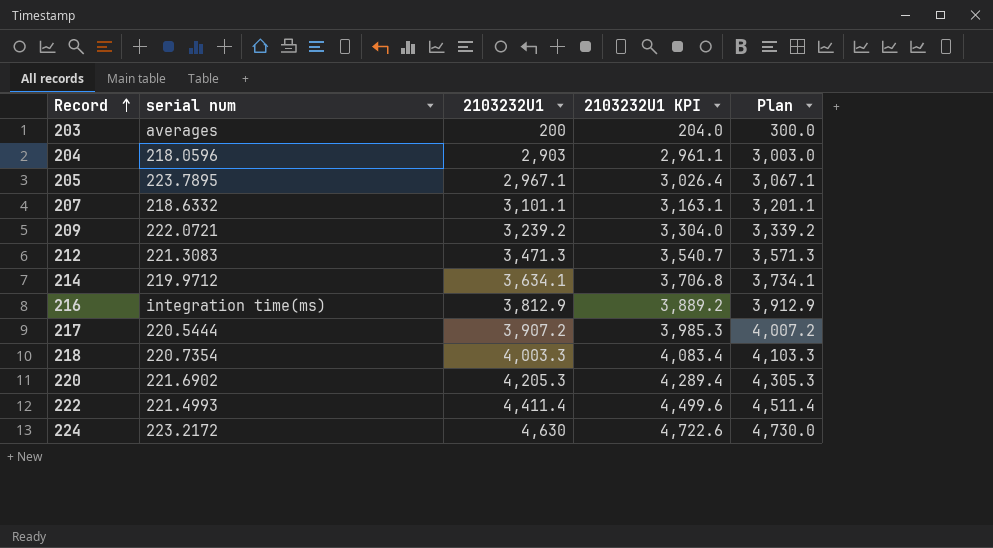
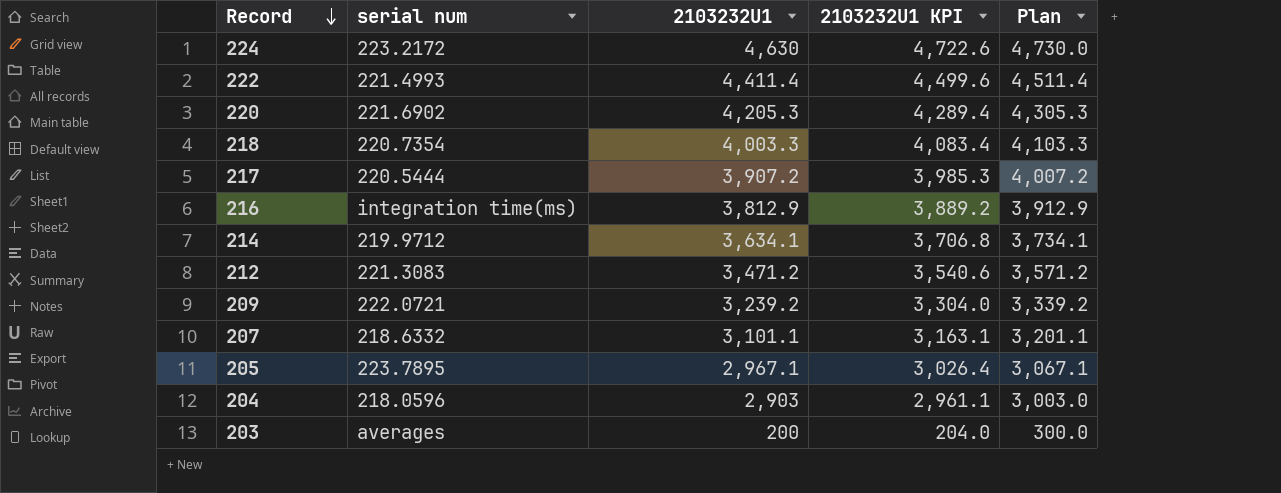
row order: Record ascending -> Record descending
212 | 2103232U1: 3,471.3 -> 3,471.2
212 | 2103232U1 KPI: 3,540.7 -> 3,540.6
212 | Plan: 3,571.3 -> 3,571.2

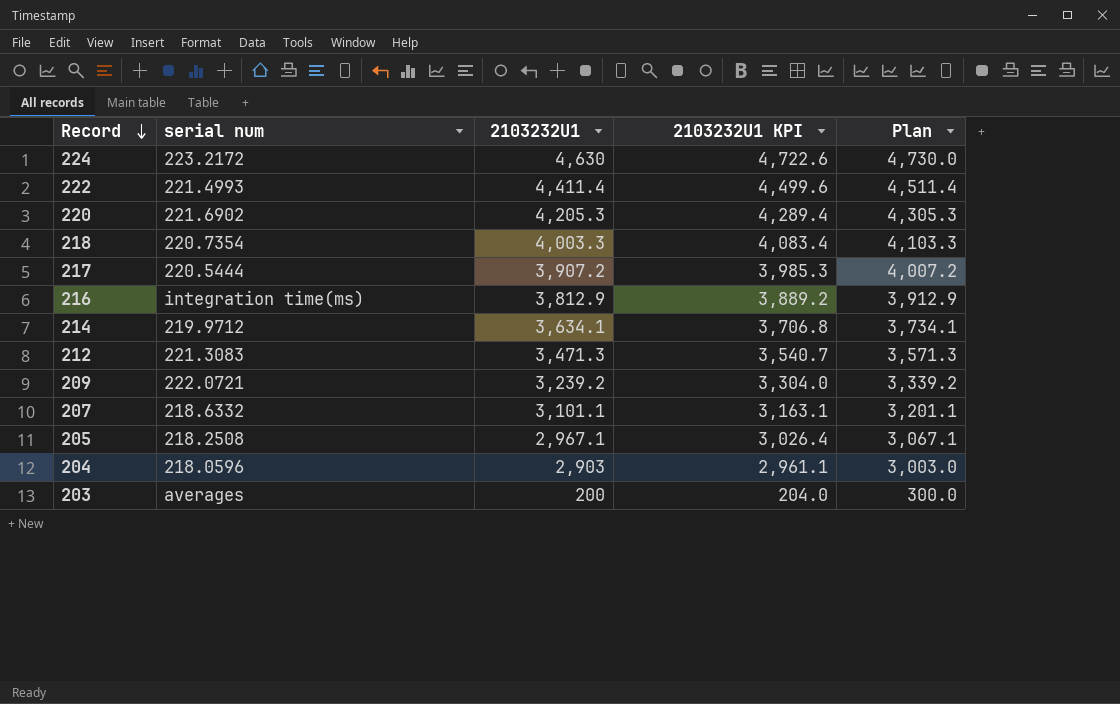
212 | 2103232U1: 3,471.2 -> 3,471.3
212 | 2103232U1 KPI: 3,540.6 -> 3,540.7
212 | Plan: 3,571.2 -> 3,571.3
205 | serial num: 223.7895 -> 218.2508

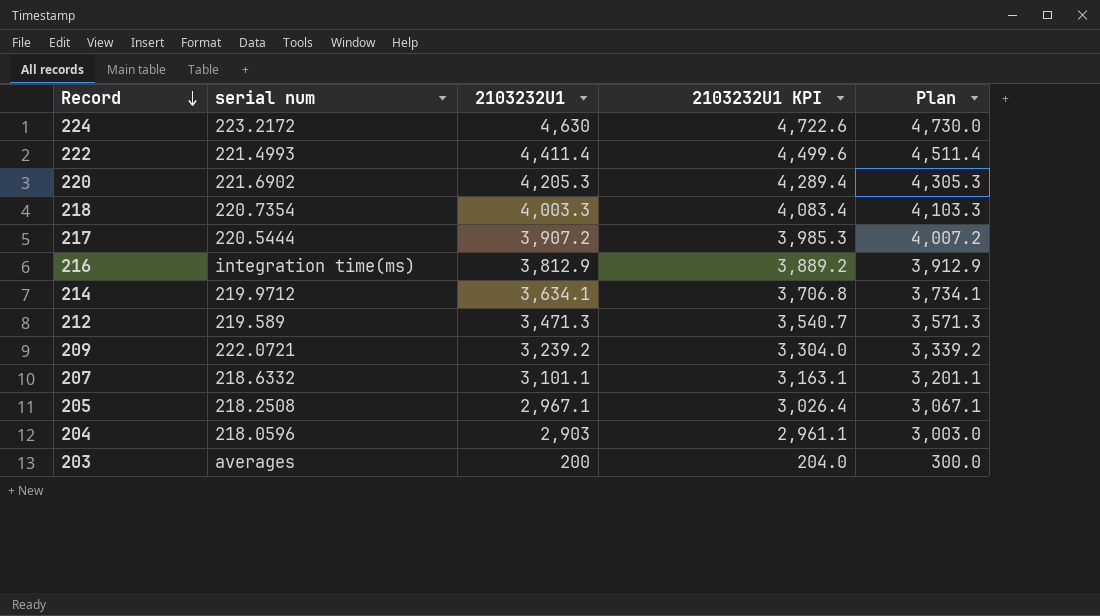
212 | serial num: 221.3083 -> 219.589

